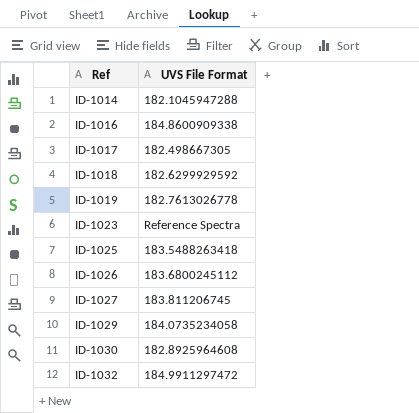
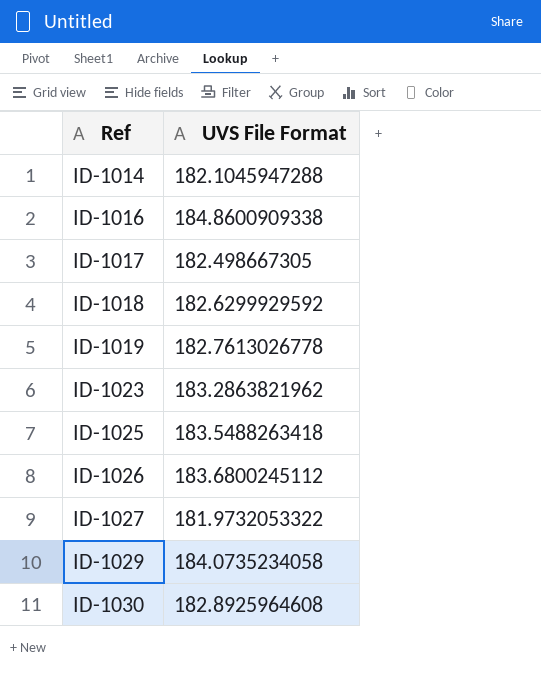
row ID-1032: 184.9911297472 -> none
ID-1023 | UVS File Format: Reference Spectra -> 183.2863821962
ID-1027 | UVS File Format: 183.811206745 -> 181.9732053322

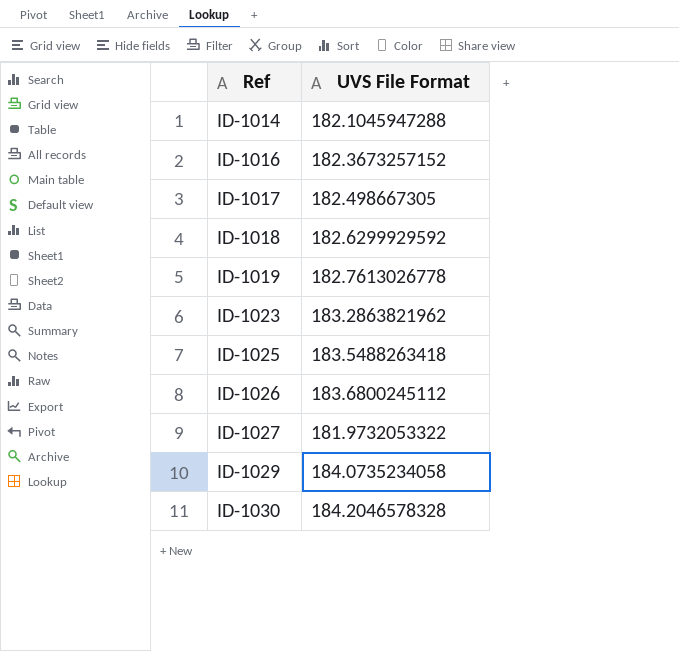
ID-1016 | UVS File Format: 184.8600909338 -> 182.3673257152
ID-1030 | UVS File Format: 182.8925964608 -> 184.2046578328

